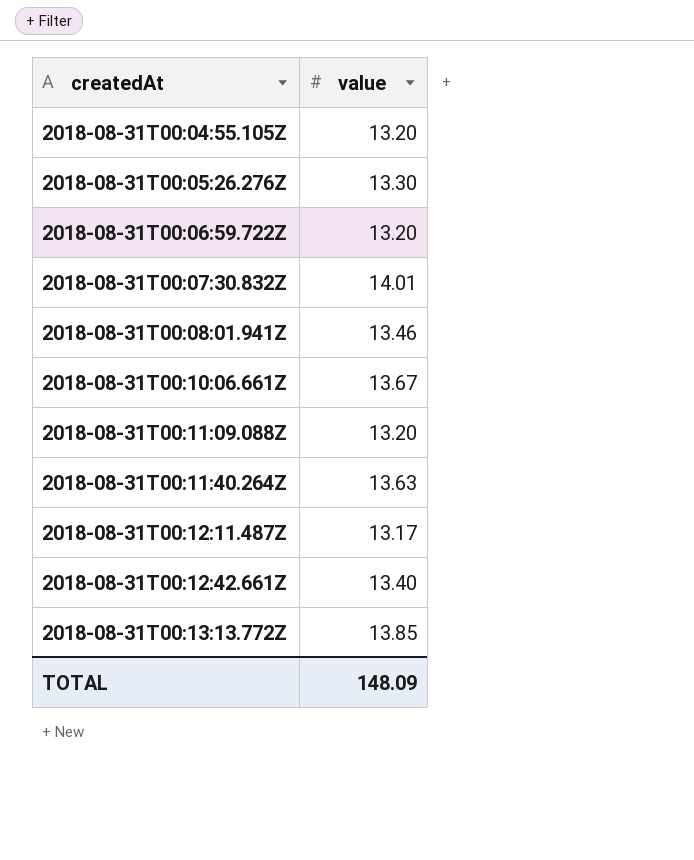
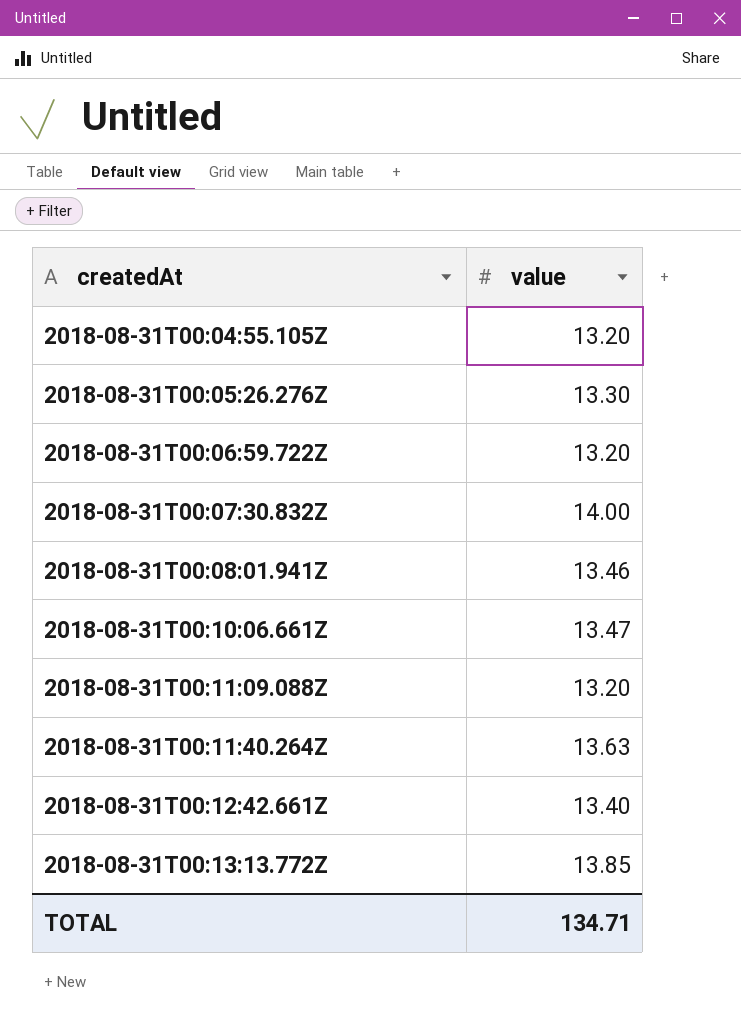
row 2018-08-31T00:12:11.487Z: 13.17 -> none
2018-08-31T00:07:30.832Z | value: 14.01 -> 14.00
2018-08-31T00:10:06.661Z | value: 13.67 -> 13.47
TOTAL | value: 148.09 -> 134.71

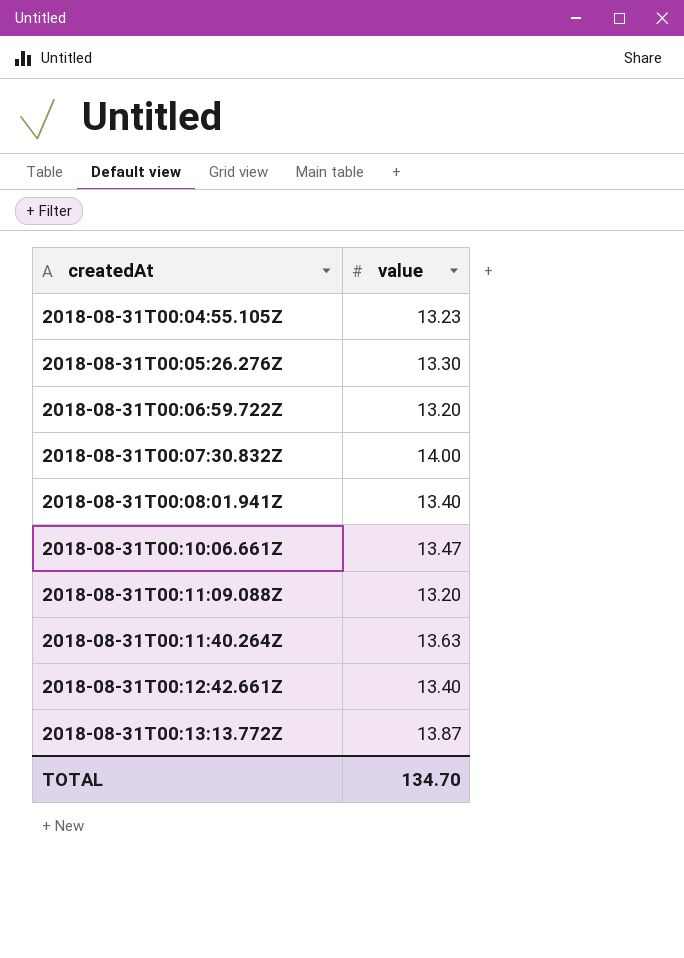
2018-08-31T00:04:55.105Z | value: 13.20 -> 13.23
2018-08-31T00:08:01.941Z | value: 13.46 -> 13.40
2018-08-31T00:13:13.772Z | value: 13.85 -> 13.87
TOTAL | value: 134.71 -> 134.70

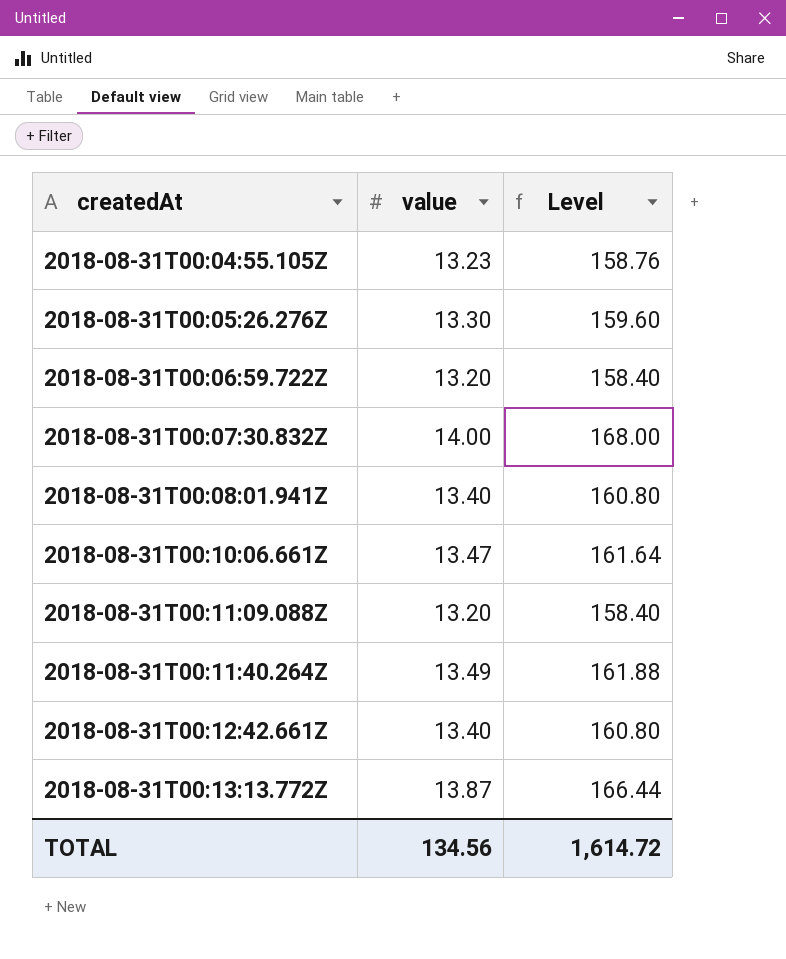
column Level | formula: none -> [value] * 12
2018-08-31T00:11:40.264Z | value: 13.63 -> 13.49
TOTAL | value: 134.70 -> 134.56

